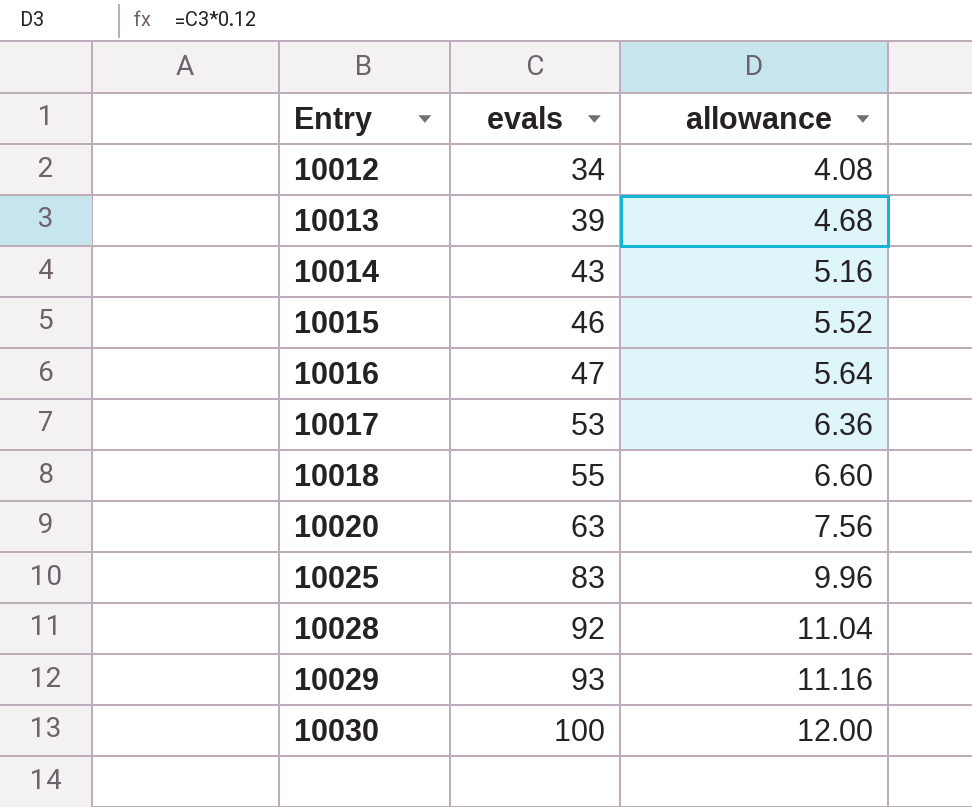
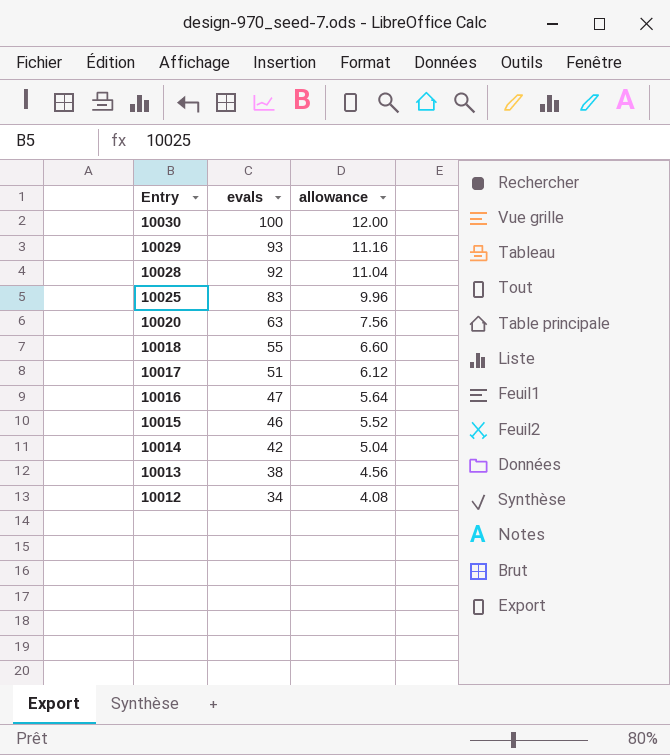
row order: Entry ascending -> Entry descending
10017 | evals: 53 -> 51
10017 | allowance: 6.36 -> 6.12
10014 | evals: 43 -> 42
10014 | allowance: 5.16 -> 5.04
10013 | evals: 39 -> 38
10013 | allowance: 4.68 -> 4.56

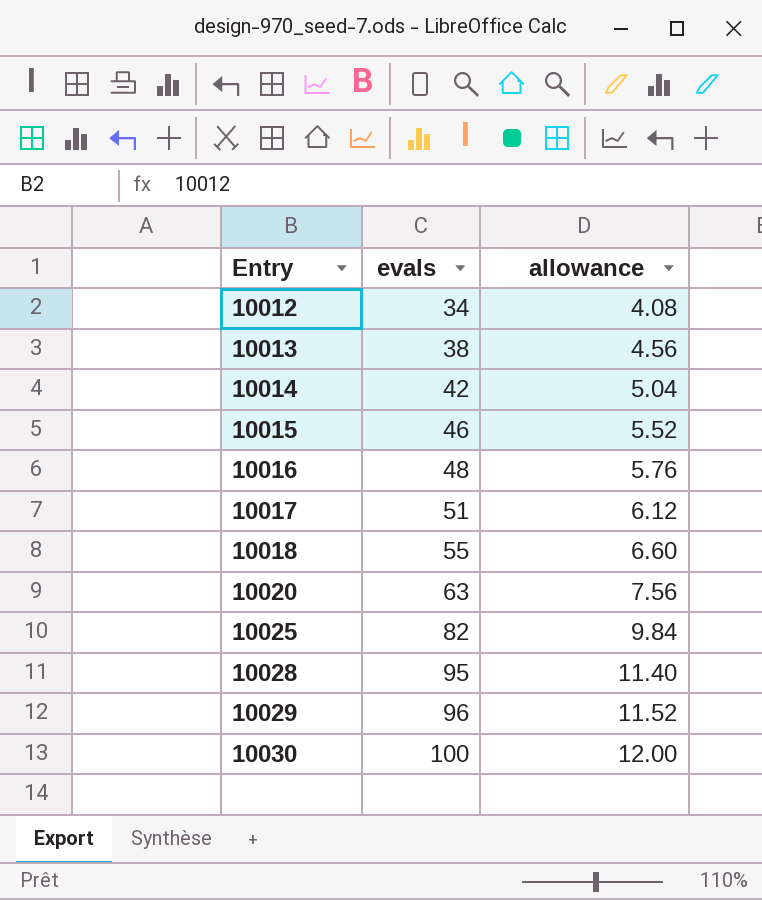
row order: Entry descending -> Entry ascending
10016 | evals: 47 -> 48
10016 | allowance: 5.64 -> 5.76
10025 | evals: 83 -> 82
10025 | allowance: 9.96 -> 9.84
10028 | evals: 92 -> 95
10028 | allowance: 11.04 -> 11.40
10029 | evals: 93 -> 96
10029 | allowance: 11.16 -> 11.52

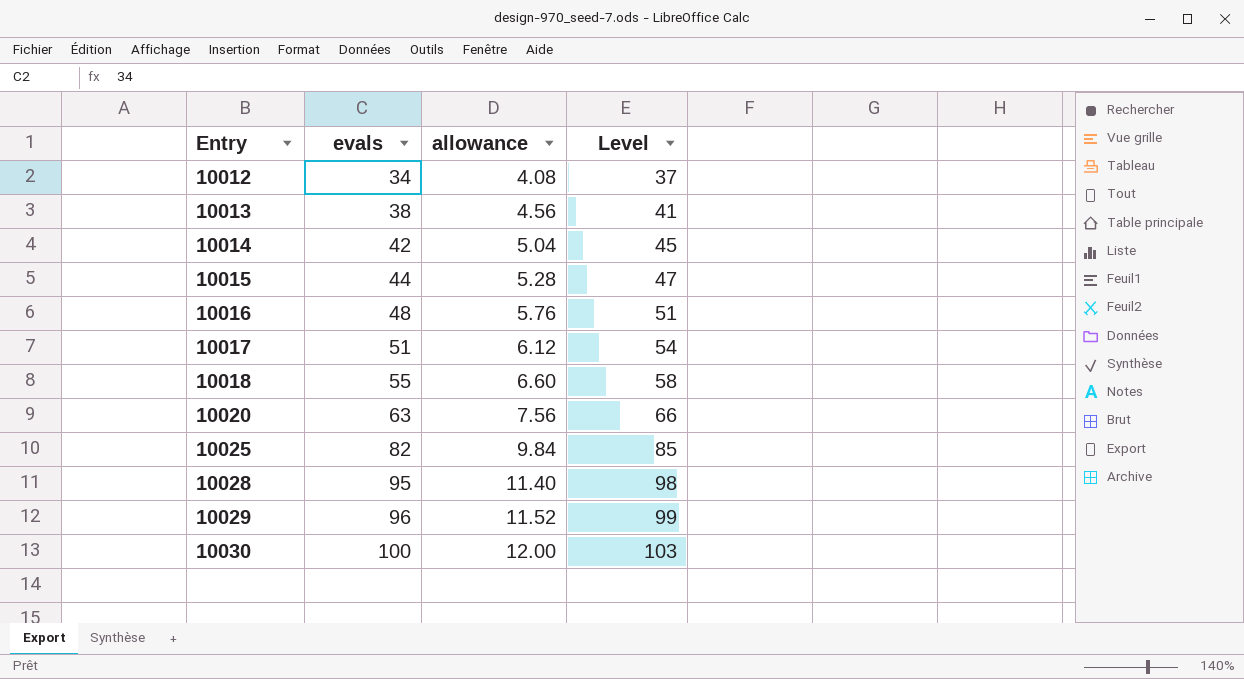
column Level | formula: none -> [evals] + 3
10015 | evals: 46 -> 44
10015 | allowance: 5.52 -> 5.28

